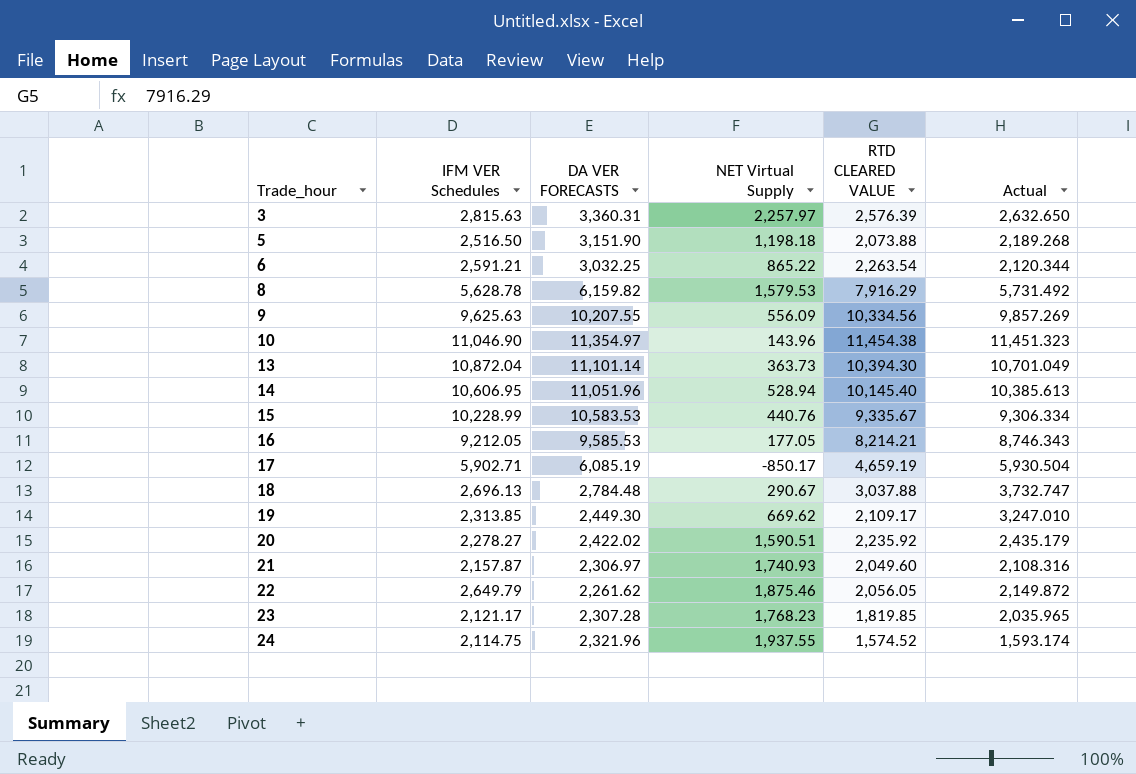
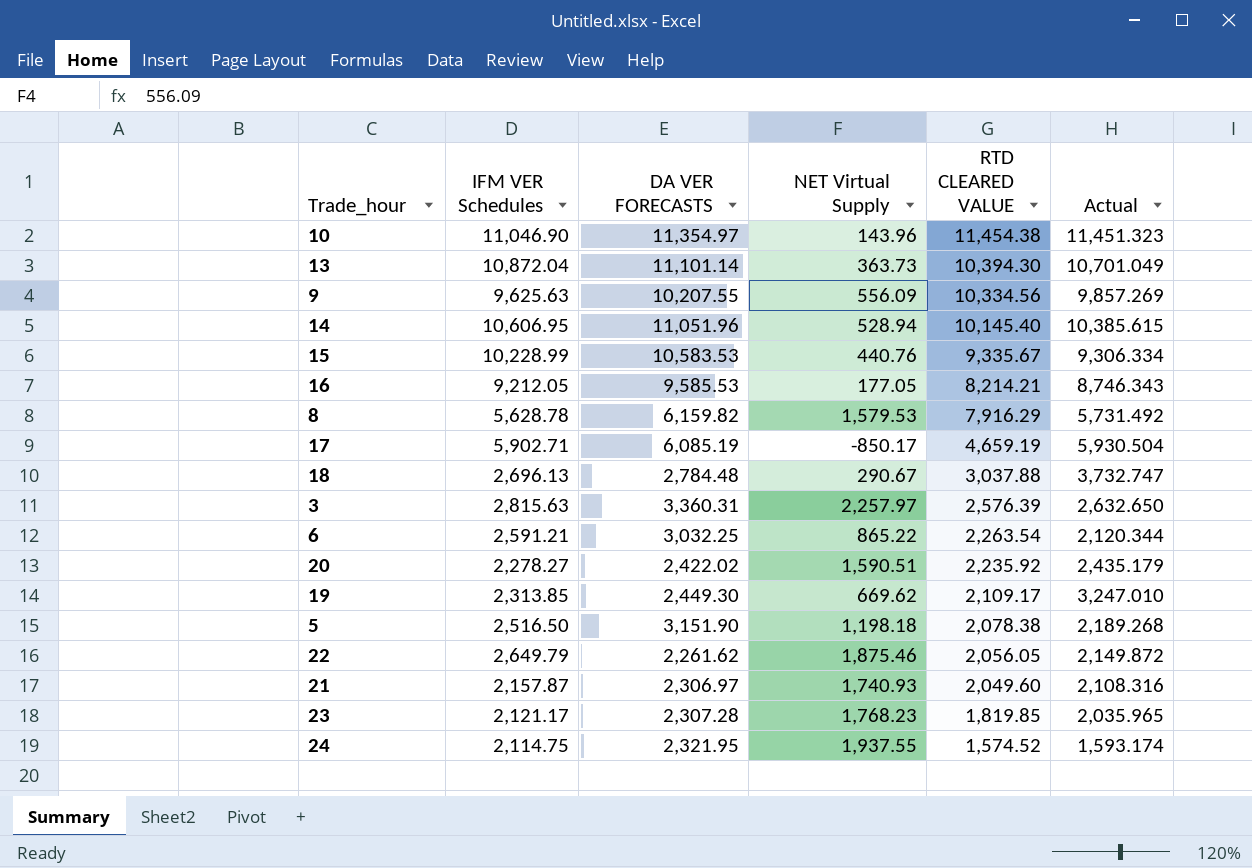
row order: Trade_hour ascending -> RTD CLEARED VALUE descending
14 | Actual: 10,385.613 -> 10,385.615
5 | RTD CLEARED VALUE: 2,073.88 -> 2,078.38
24 | DA VER FORECASTS: 2,321.96 -> 2,321.95

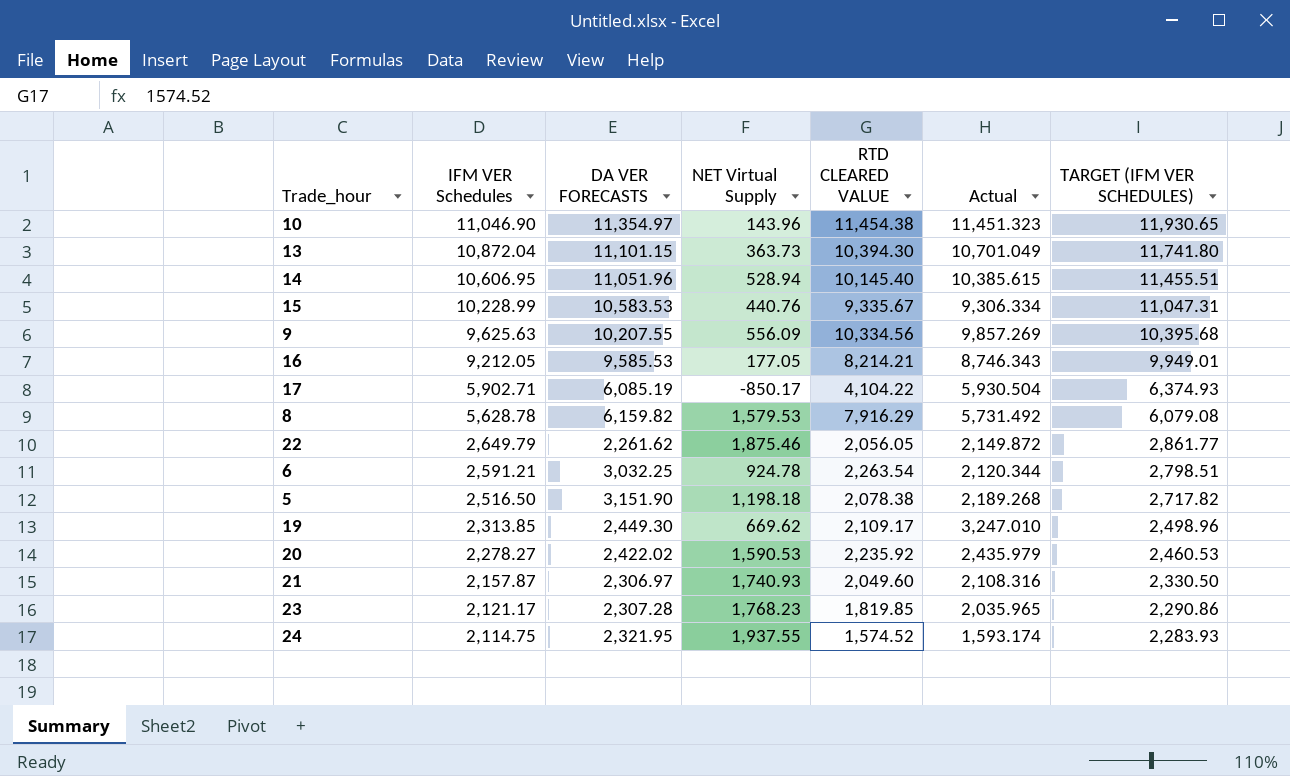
row order: RTD CLEARED VALUE descending -> IFM VER Schedules descending
column TARGET (IFM VER SCHEDULES) | formula: none -> [IFM VER Schedules] * 1.08
row 18: 2,696.13 | 2,784.48 | 290.67 | 3,037.88 | 3,732.747 -> none
row 3: 2,815.63 | 3,360.31 | 2,257.97 | 2,576.39 | 2,632.650 -> none
13 | DA VER FORECASTS: 11,101.14 -> 11,101.15
17 | RTD CLEARED VALUE: 4,659.19 -> 4,104.22
6 | NET Virtual Supply: 865.22 -> 924.78
20 | NET Virtual Supply: 1,590.51 -> 1,590.53
20 | Actual: 2,435.179 -> 2,435.979

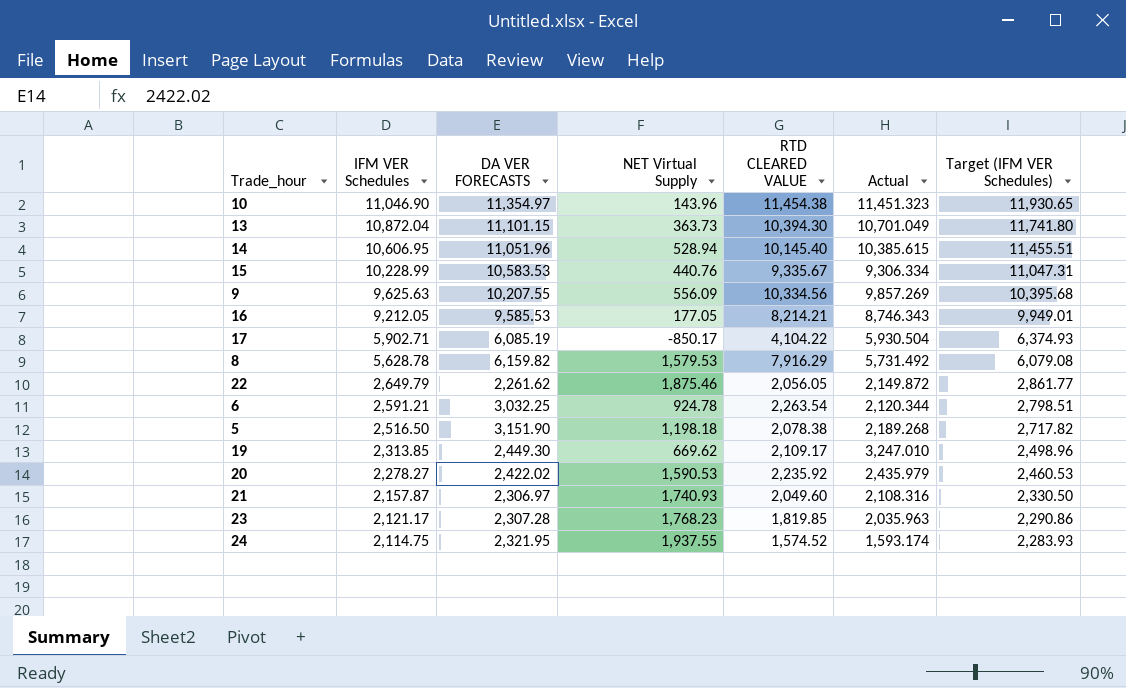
column name: TARGET (IFM VER SCHEDULES) -> Target (IFM VER Schedules)
23 | Actual: 2,035.965 -> 2,035.963

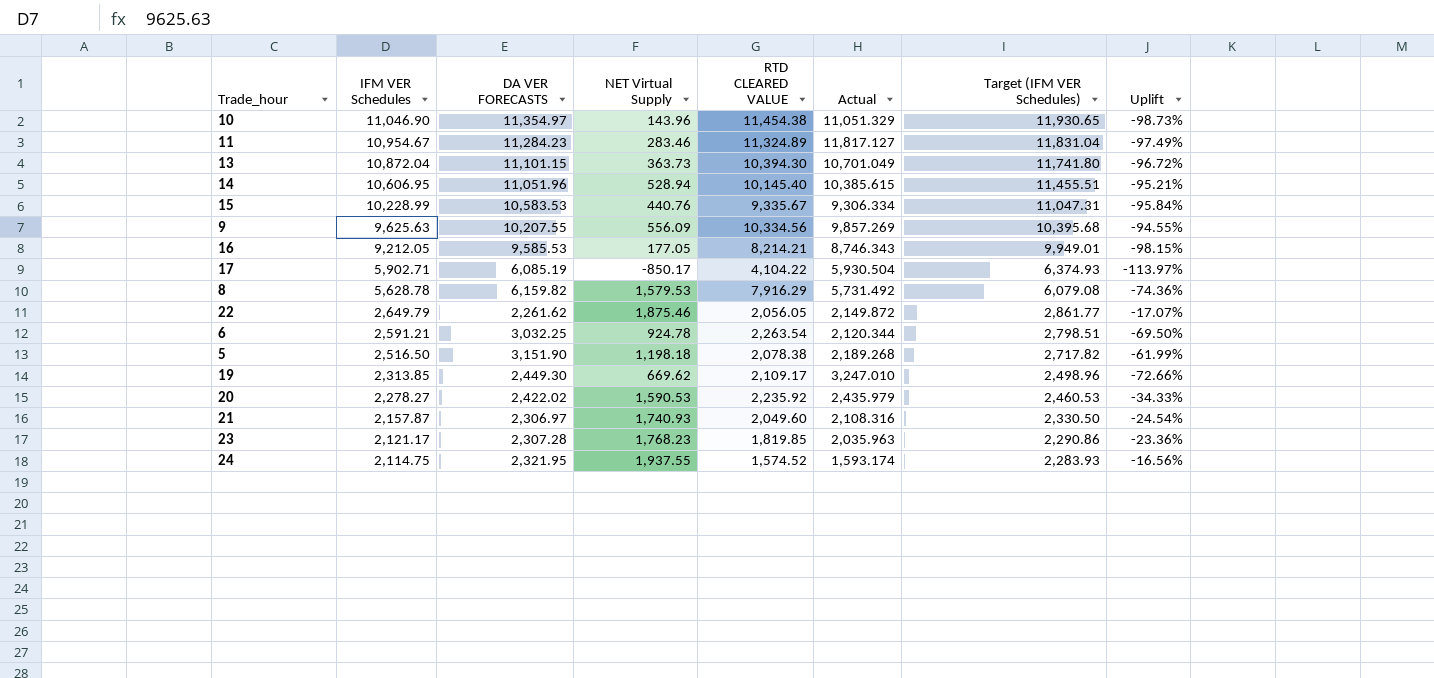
column Uplift | formula: none -> ([NET Virtual Supply] - [DA VER FORECASTS]) / [DA VER FORECASTS]
10 | Actual: 11,451.323 -> 11,051.329
row 11: none -> 10,954.67 | 11,284.23 | 283.46 | 11,324.89 | 11,817.127 | 11,831.04 | -97.49%

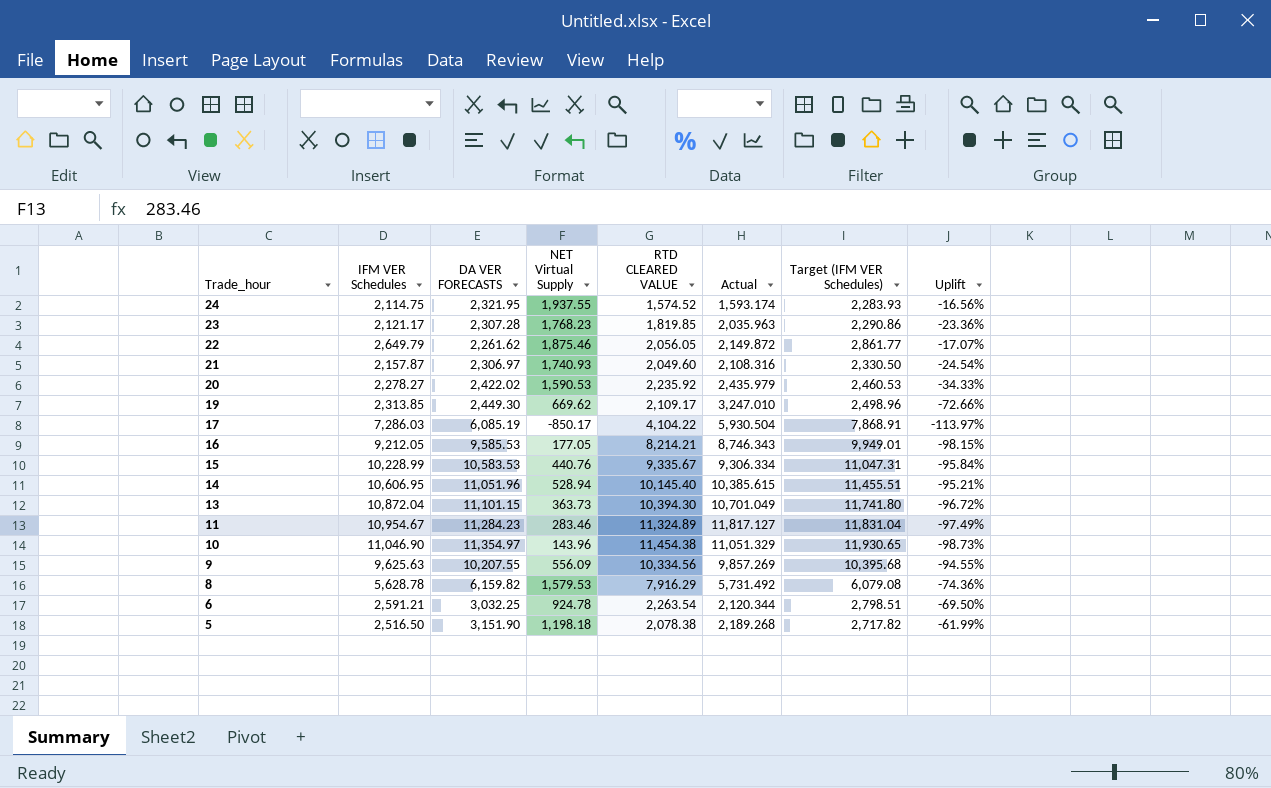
row order: IFM VER Schedules descending -> Trade_hour descending
17 | IFM VER Schedules: 5,902.71 -> 7,286.03
17 | Target (IFM VER Schedules): 6,374.93 -> 7,868.91

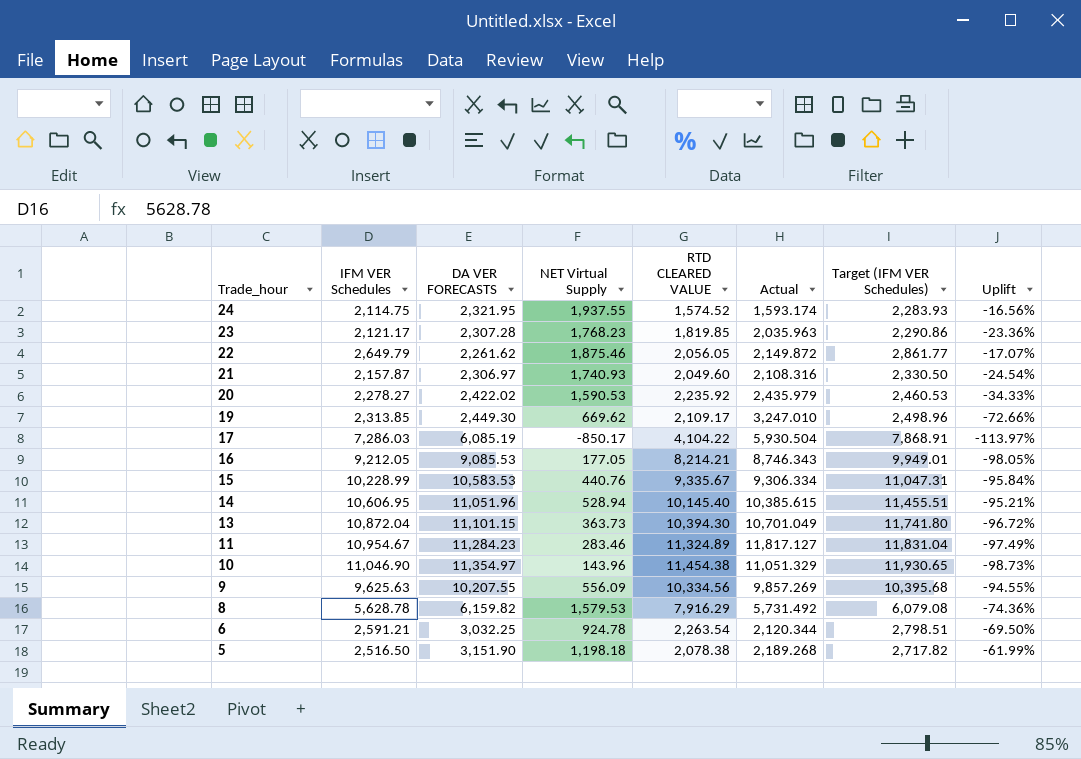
16 | DA VER FORECASTS: 9,585.53 -> 9,085.53
16 | Uplift: -98.15% -> -98.05%

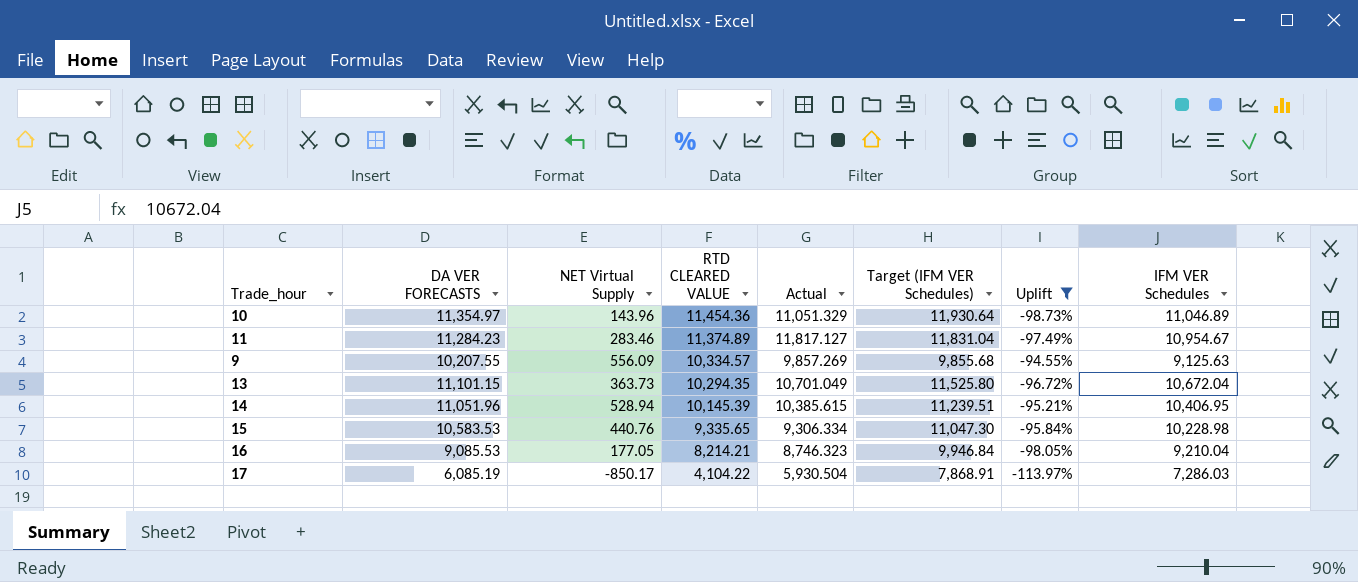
filter: none -> Uplift <= -94.55%
row order: Trade_hour descending -> RTD CLEARED VALUE descending
column IFM VER Schedules | position: 2 -> 8
10 | RTD CLEARED VALUE: 11,454.38 -> 11,454.36
10 | Target (IFM VER Schedules): 11,930.65 -> 11,930.64
10 | IFM VER Schedules: 11,046.90 -> 11,046.89
11 | RTD CLEARED VALUE: 11,324.89 -> 11,374.89
9 | RTD CLEARED VALUE: 10,334.56 -> 10,334.57
9 | Target (IFM VER Schedules): 10,395.68 -> 9,855.68
9 | IFM VER Schedules: 9,625.63 -> 9,125.63
13 | RTD CLEARED VALUE: 10,394.30 -> 10,294.35
13 | Target (IFM VER Schedules): 11,741.80 -> 11,525.80
13 | IFM VER Schedules: 10,872.04 -> 10,672.04
14 | RTD CLEARED VALUE: 10,145.40 -> 10,145.39
14 | Target (IFM VER Schedules): 11,455.51 -> 11,239.51
14 | IFM VER Schedules: 10,606.95 -> 10,406.95
15 | RTD CLEARED VALUE: 9,335.67 -> 9,335.65
15 | Target (IFM VER Schedules): 11,047.31 -> 11,047.30
15 | IFM VER Schedules: 10,228.99 -> 10,228.98
16 | Actual: 8,746.343 -> 8,746.323
16 | Target (IFM VER Schedules): 9,949.01 -> 9,946.84
16 | IFM VER Schedules: 9,212.05 -> 9,210.04

